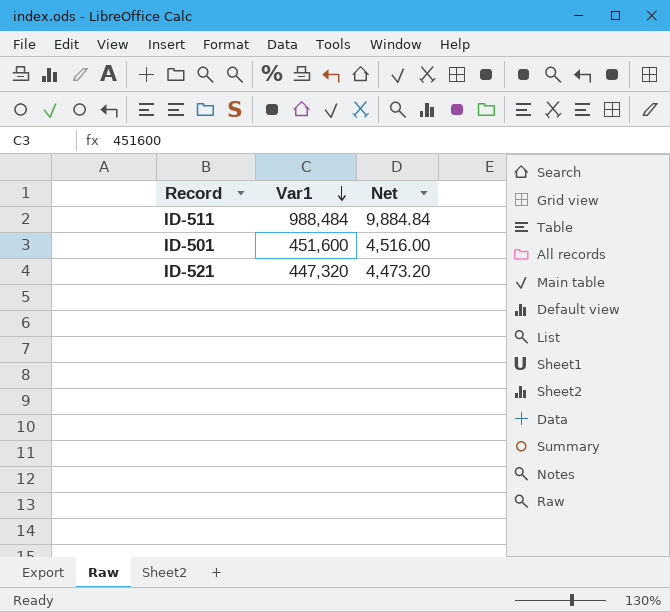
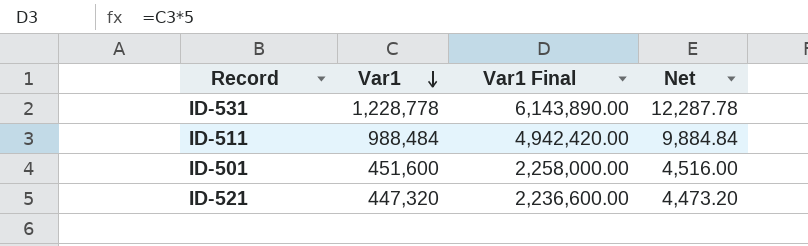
column Var1 Final | formula: none -> [Var1] * 5
row ID-531: none -> 1,228,778 | 6,143,890.00 | 12,287.78

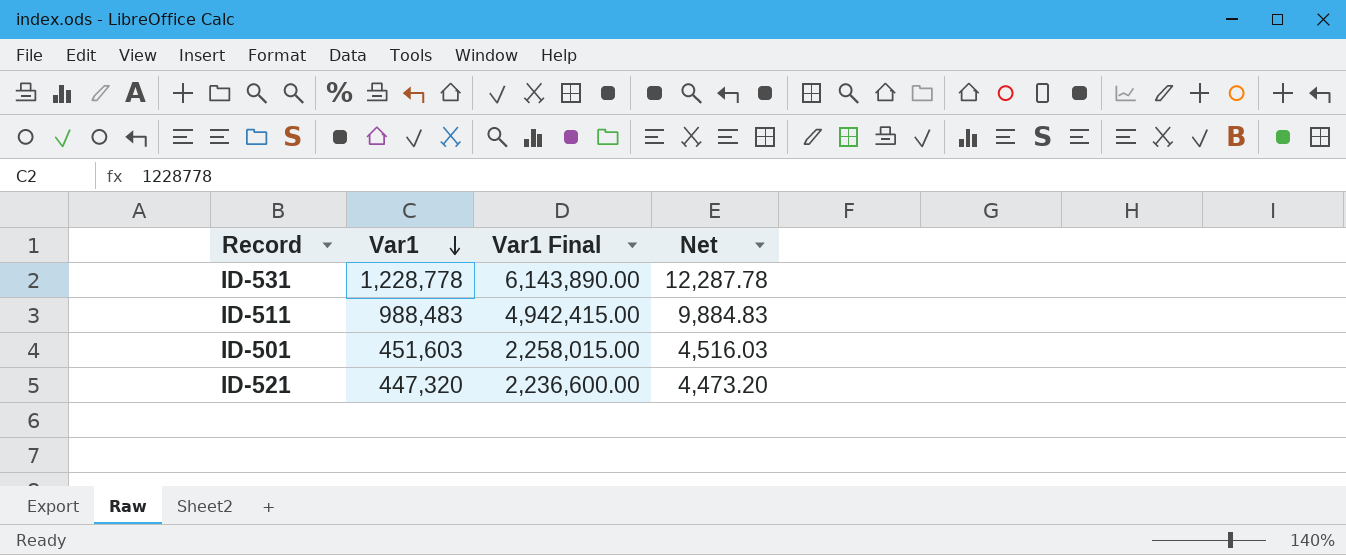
ID-511 | Var1: 988,484 -> 988,483
ID-511 | Var1 Final: 4,942,420.00 -> 4,942,415.00
ID-511 | Net: 9,884.84 -> 9,884.83
ID-501 | Var1: 451,600 -> 451,603
ID-501 | Var1 Final: 2,258,000.00 -> 2,258,015.00
ID-501 | Net: 4,516.00 -> 4,516.03

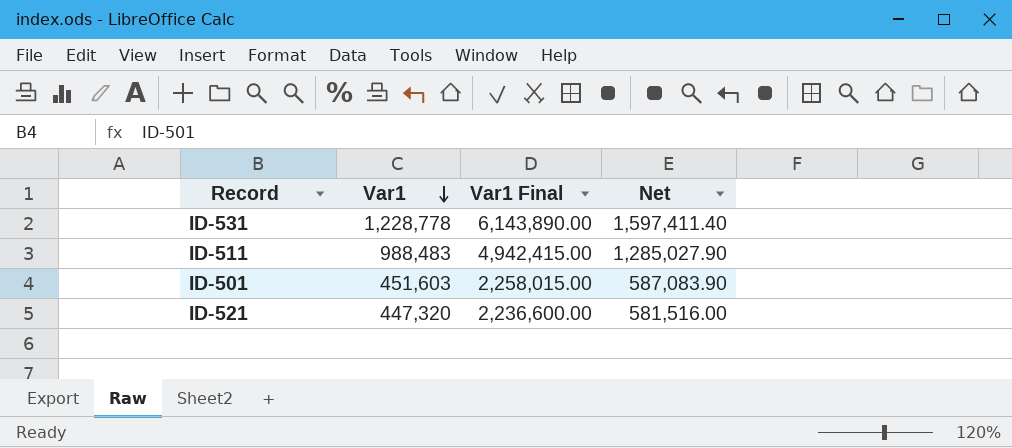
column Net | formula: [Var1] * 0.01 -> [Var1] * 1.3

